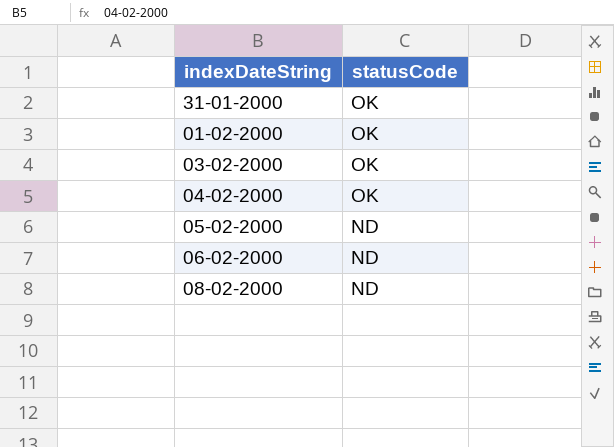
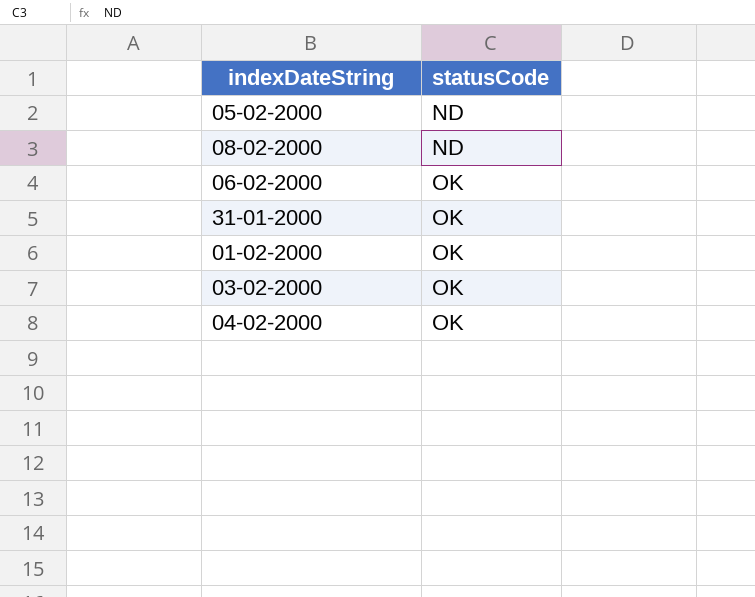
row order: indexDateString ascending -> statusCode ascending
06-02-2000 | statusCode: ND -> OK

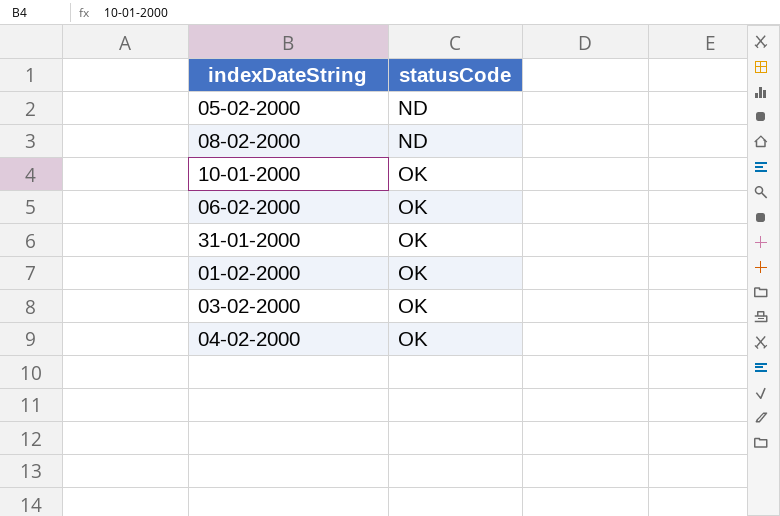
row 10-01-2000: none -> OK

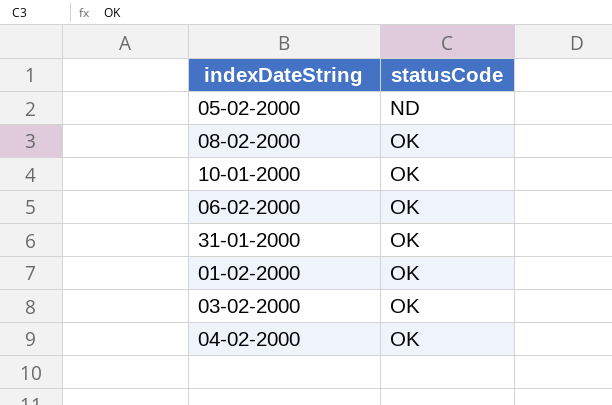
08-02-2000 | statusCode: ND -> OK

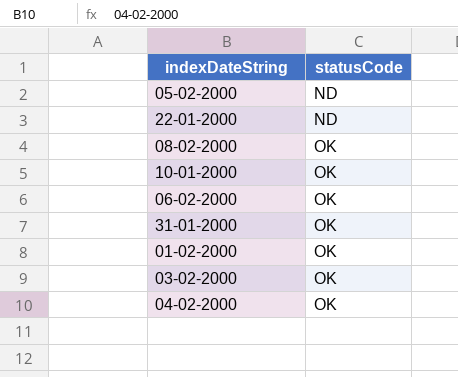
row 22-01-2000: none -> ND

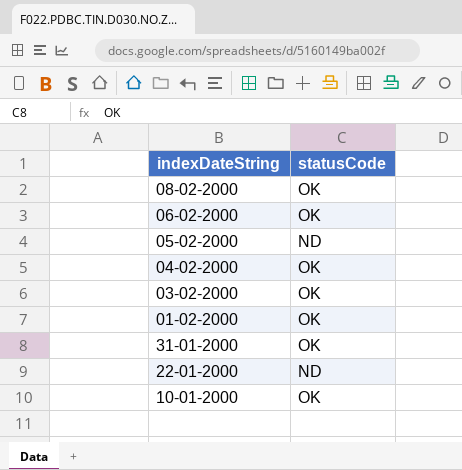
row order: statusCode ascending -> indexDateString descending

